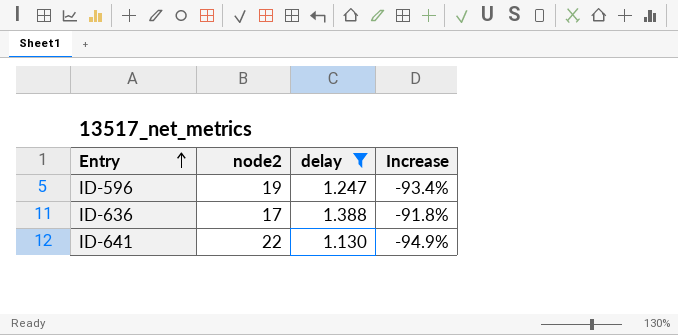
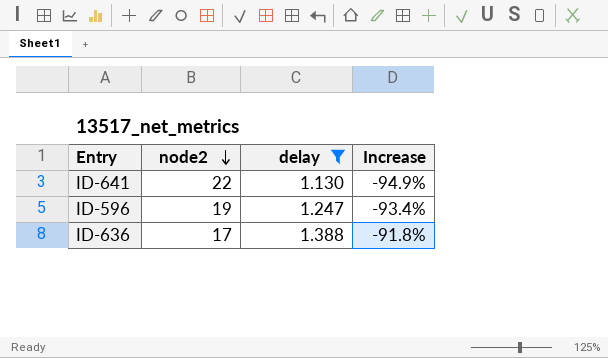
row order: Entry ascending -> node2 descending

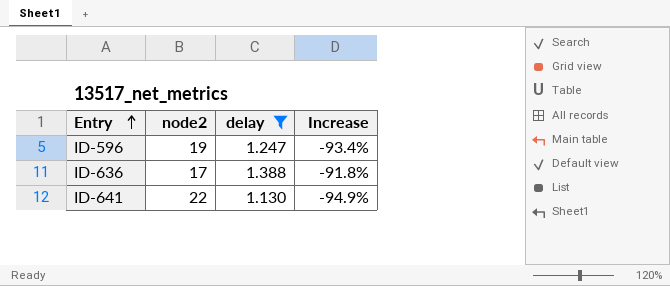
row order: node2 descending -> Entry ascending

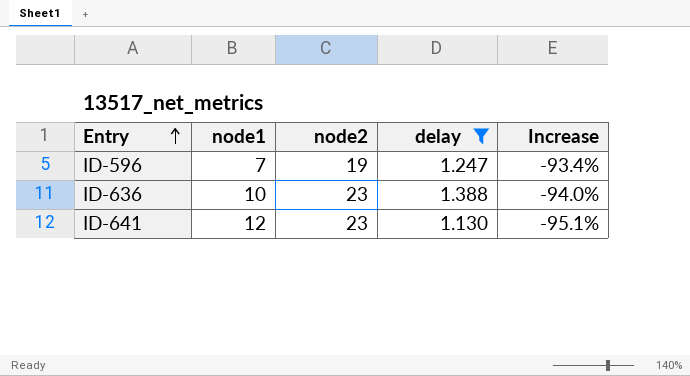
column node1 | position: none -> 2
ID-636 | node2: 17 -> 23
ID-636 | Increase: -91.8% -> -94.0%
ID-641 | node2: 22 -> 23
ID-641 | Increase: -94.9% -> -95.1%

